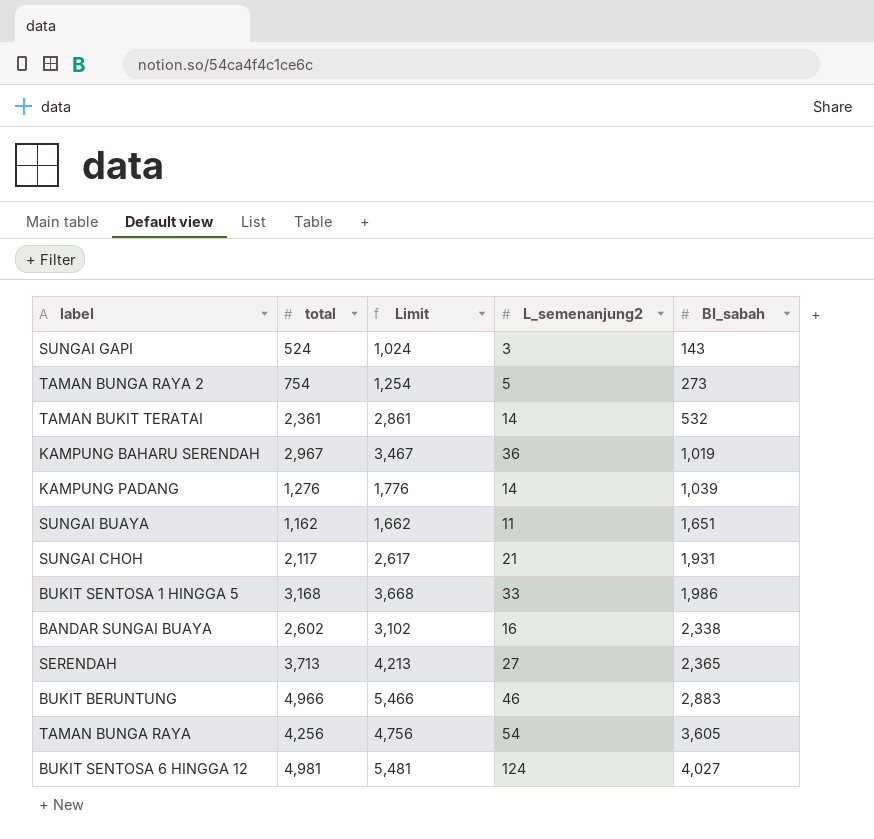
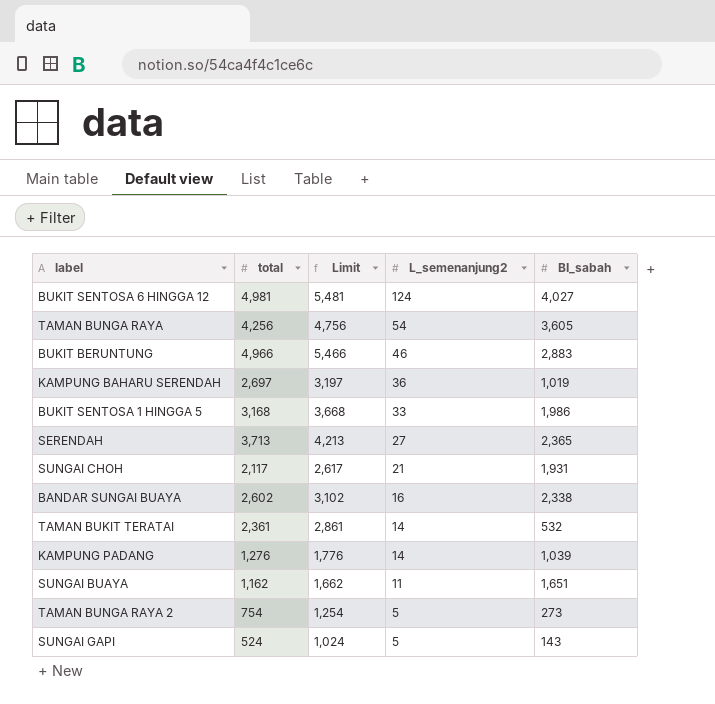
row order: BI_sabah ascending -> L_semenanjung2 descending
KAMPUNG BAHARU SERENDAH | total: 2,967 -> 2,697
KAMPUNG BAHARU SERENDAH | Limit: 3,467 -> 3,197
SUNGAI GAPI | L_semenanjung2: 3 -> 5

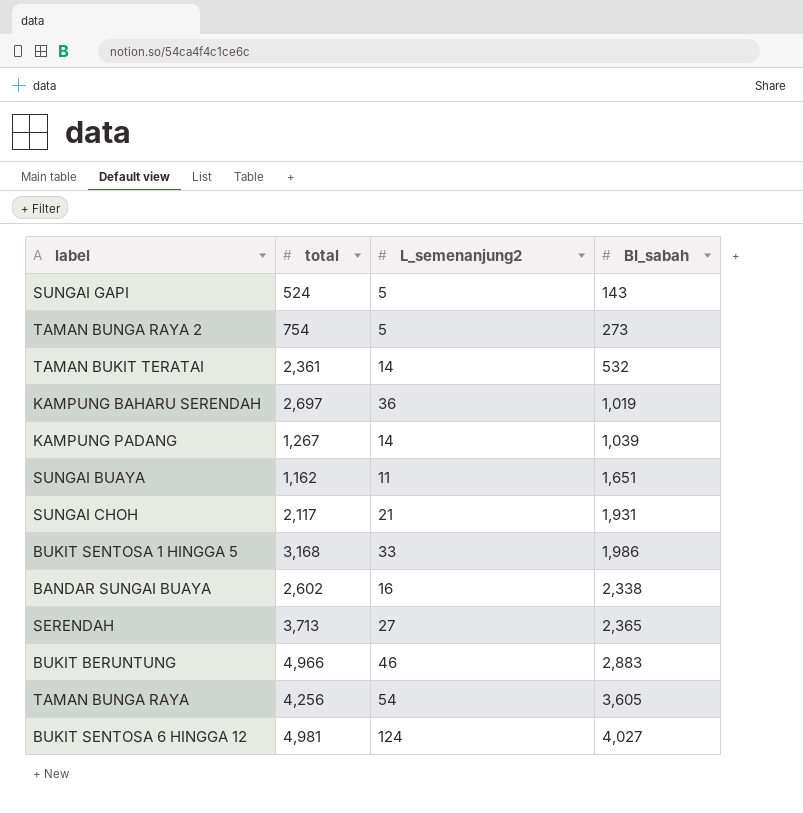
row order: L_semenanjung2 descending -> BI_sabah ascending
column Limit | formula: [total] + 500 -> none
KAMPUNG PADANG | total: 1,276 -> 1,267

